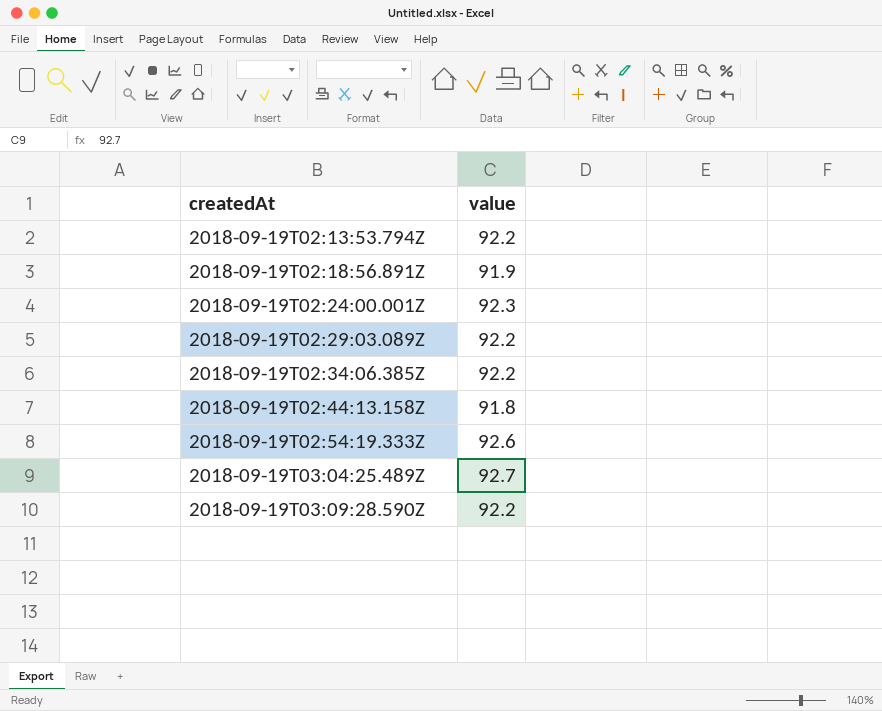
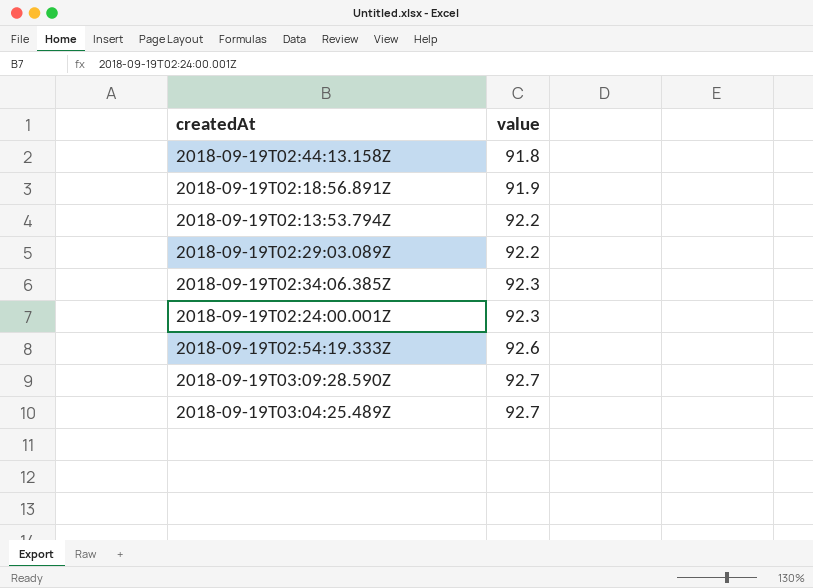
row order: createdAt ascending -> value ascending
2018-09-19T02:34:06.385Z | value: 92.2 -> 92.3
2018-09-19T03:09:28.590Z | value: 92.2 -> 92.7

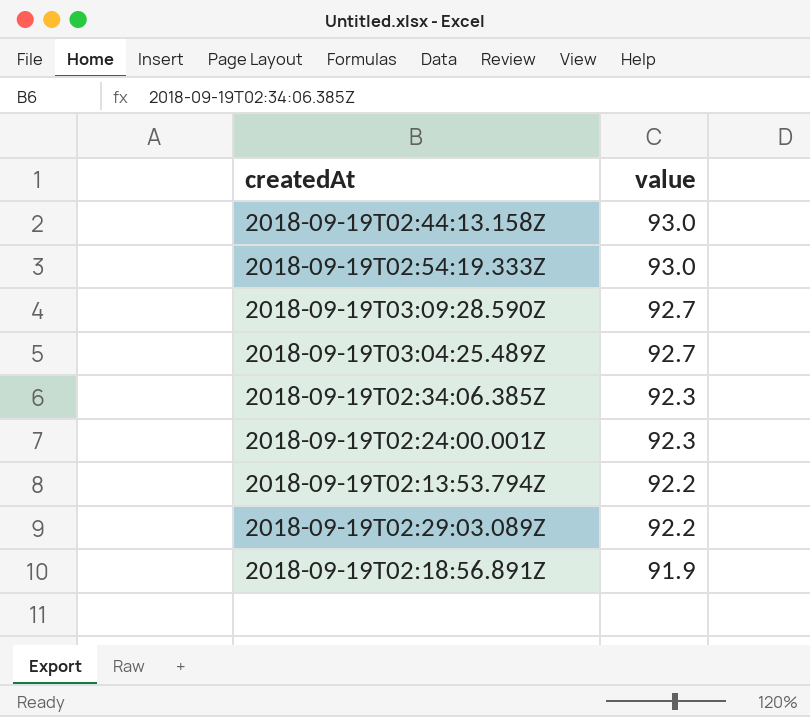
row order: value ascending -> value descending
2018-09-19T02:44:13.158Z | value: 91.8 -> 93.0
2018-09-19T02:54:19.333Z | value: 92.6 -> 93.0

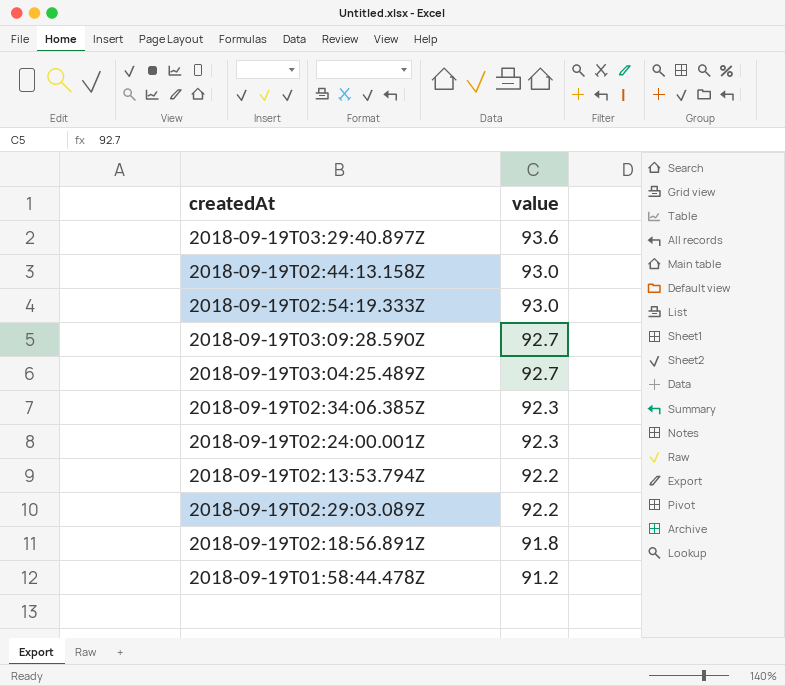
row 2018-09-19T03:29:40.897Z: none -> 93.6
2018-09-19T02:18:56.891Z | value: 91.9 -> 91.8
row 2018-09-19T01:58:44.478Z: none -> 91.2

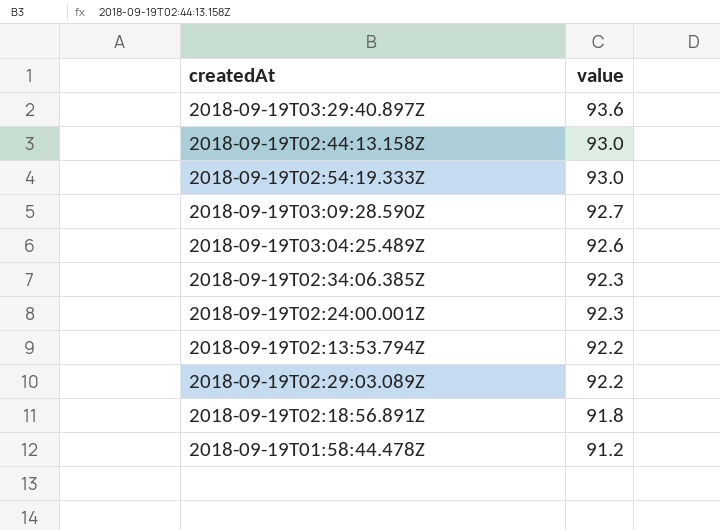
2018-09-19T03:04:25.489Z | value: 92.7 -> 92.6

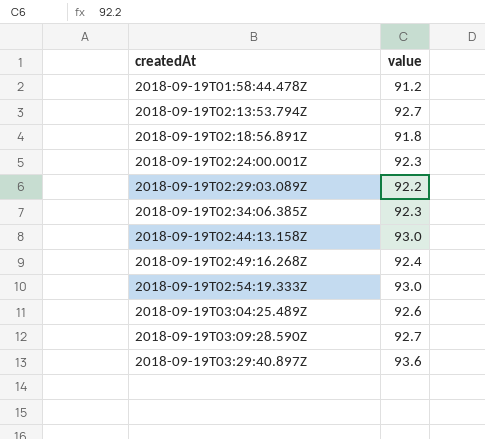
row order: value descending -> createdAt ascending
2018-09-19T02:13:53.794Z | value: 92.2 -> 92.7
row 2018-09-19T02:49:16.268Z: none -> 92.4

